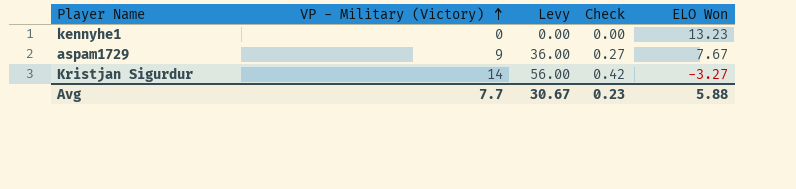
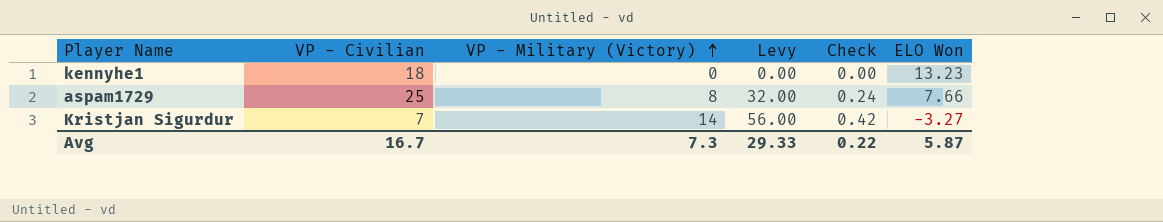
column VP - Civilian | position: none -> 2
aspam1729 | VP - Military (Victory): 9 -> 8
aspam1729 | Levy: 36.00 -> 32.00
aspam1729 | Check: 0.27 -> 0.24
aspam1729 | ELO Won: 7.67 -> 7.66
Avg | VP - Military (Victory): 7.7 -> 7.3
Avg | Levy: 30.67 -> 29.33
Avg | Check: 0.23 -> 0.22
Avg | ELO Won: 5.88 -> 5.87

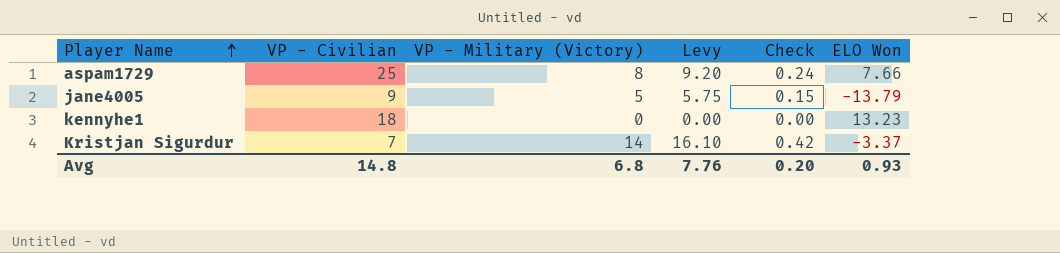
row order: VP - Military (Victory) ascending -> Player Name ascending
column Levy | formula: [VP - Military (Victory)] * 4 -> [VP - Military (Victory)] * 1.15
row jane4005: none -> 9 | 5 | 5.75 | 0.15 | -13.79
Kristjan Sigurdur | ELO Won: -3.27 -> -3.37
Avg | VP - Civilian: 16.7 -> 14.8
Avg | VP - Military (Victory): 7.3 -> 6.8
Avg | Levy: 29.33 -> 7.76
Avg | Check: 0.22 -> 0.20
Avg | ELO Won: 5.87 -> 0.93

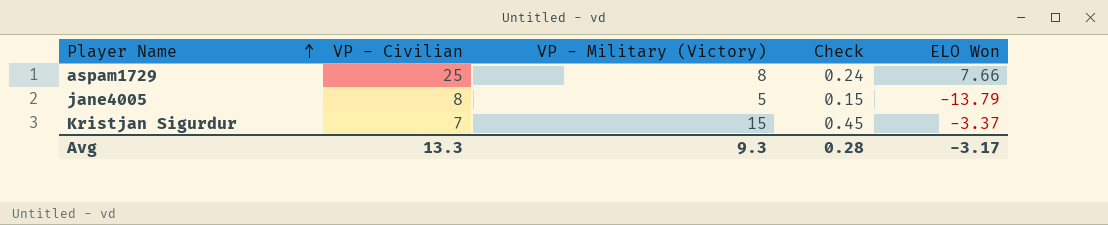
column Levy | formula: [VP - Military (Victory)] * 1.15 -> none
row kennyhe1: 18 | 0 | 0.00 | 0.00 | 13.23 -> none
jane4005 | VP - Civilian: 9 -> 8
Kristjan Sigurdur | VP - Military (Victory): 14 -> 15
Kristjan Sigurdur | Check: 0.42 -> 0.45
Avg | VP - Civilian: 14.8 -> 13.3
Avg | VP - Military (Victory): 6.8 -> 9.3
Avg | Check: 0.20 -> 0.28
Avg | ELO Won: 0.93 -> -3.17

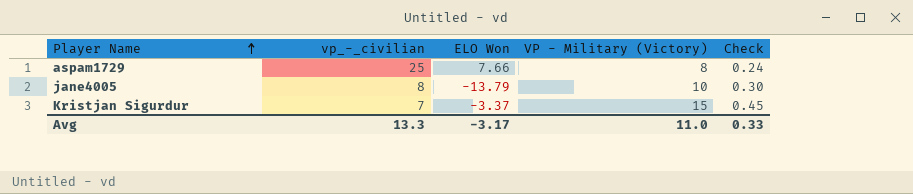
column name: VP - Civilian -> vp_-_civilian
column ELO Won | position: 5 -> 3
jane4005 | VP - Military (Victory): 5 -> 10
jane4005 | Check: 0.15 -> 0.30
Avg | VP - Military (Victory): 9.3 -> 11.0
Avg | Check: 0.28 -> 0.33

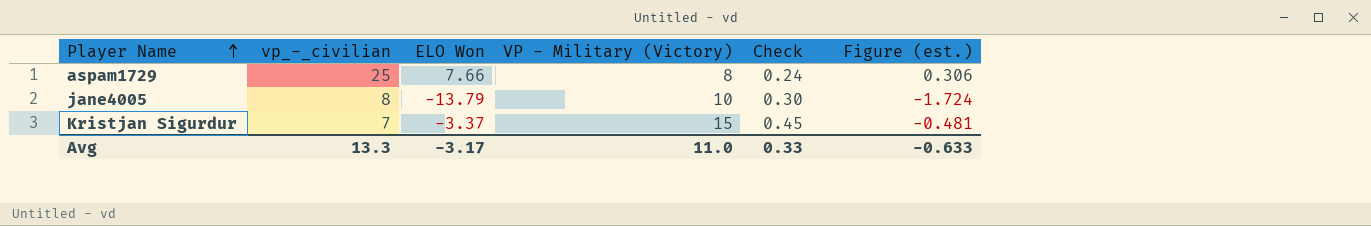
column Figure (est.) | formula: none -> [ELO Won] / [vp_-_civilian]

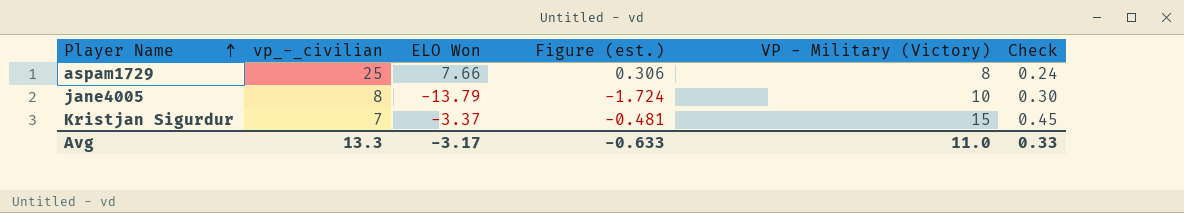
column Figure (est.) | position: 6 -> 4

